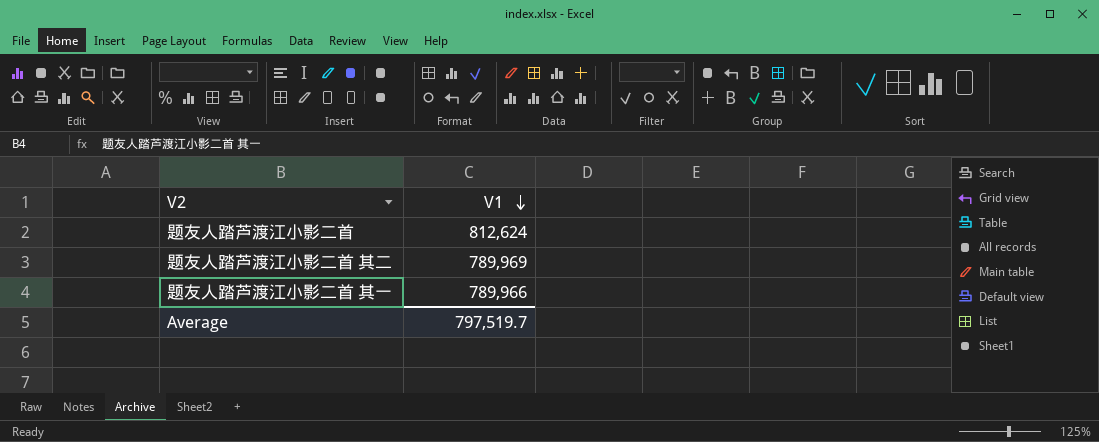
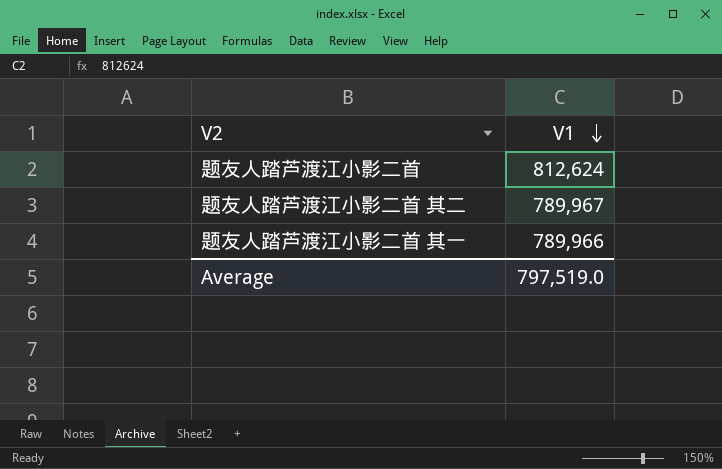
题友人踏芦渡江小影二首 其二 | V1: 789,969 -> 789,967
Average | V1: 797,519.7 -> 797,519.0

